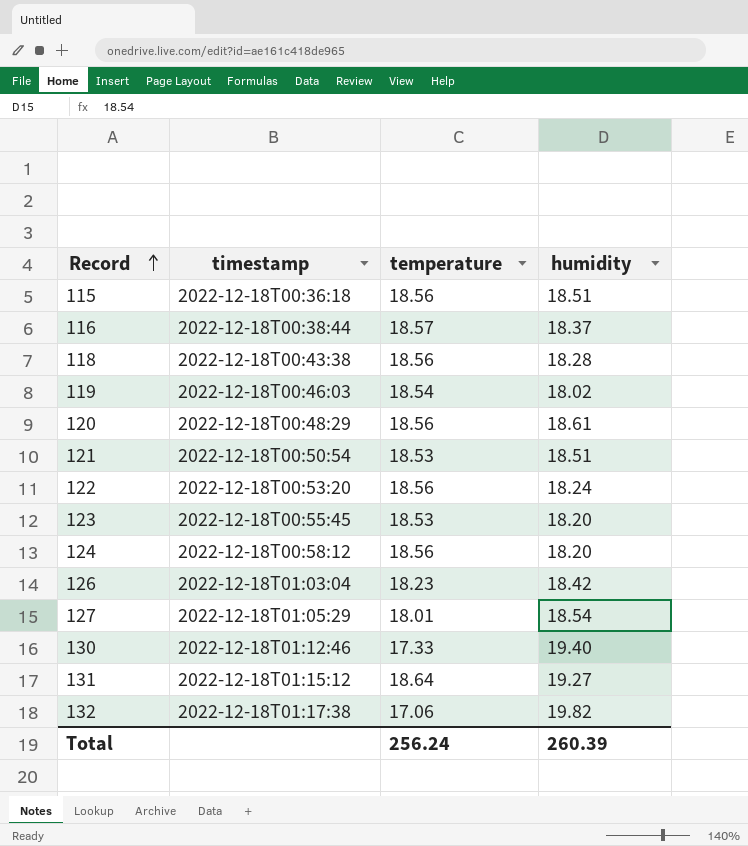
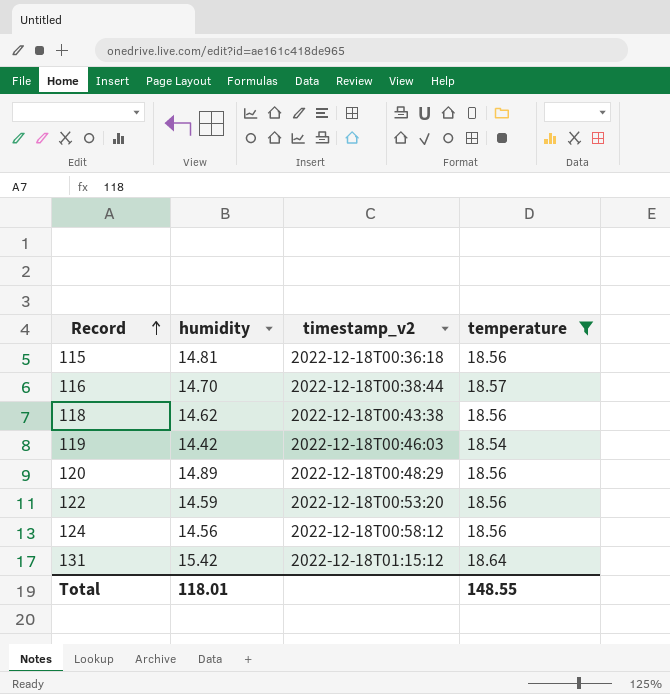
filter: none -> temperature >= 18.54
column humidity | position: 4 -> 2
column name: timestamp -> timestamp_v2
115 | humidity: 18.51 -> 14.81
116 | humidity: 18.37 -> 14.70
118 | humidity: 18.28 -> 14.62
119 | humidity: 18.02 -> 14.42
120 | humidity: 18.61 -> 14.89
122 | humidity: 18.24 -> 14.59
124 | humidity: 18.20 -> 14.56
131 | humidity: 19.27 -> 15.42
Total | humidity: 260.39 -> 118.01
Total | temperature: 256.24 -> 148.55

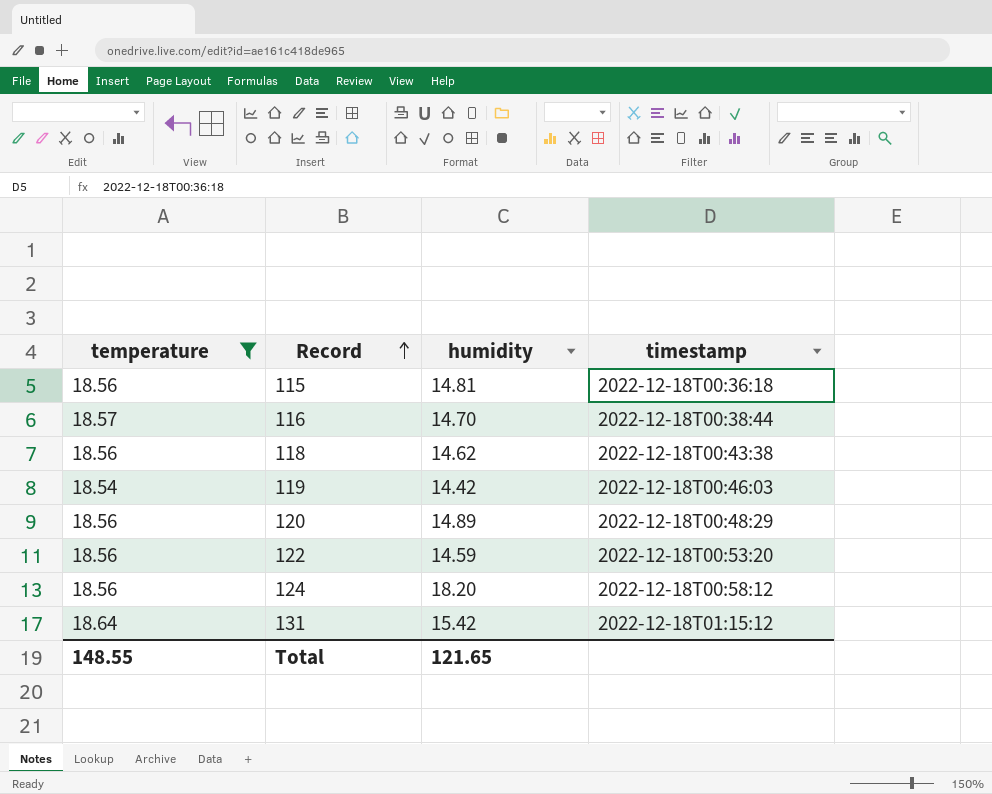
column temperature | position: 4 -> 1
column name: timestamp_v2 -> timestamp
124 | humidity: 14.56 -> 18.20
Total | humidity: 118.01 -> 121.65

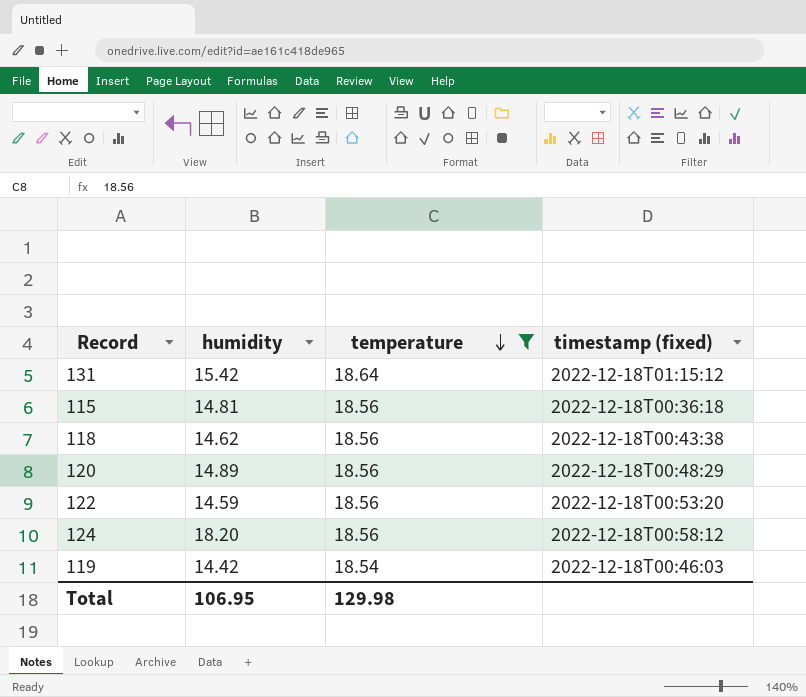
row order: Record ascending -> temperature descending
column temperature | position: 1 -> 3
column name: timestamp -> timestamp (fixed)
row 116: 18.57 | 14.70 | 2022-12-18T00:38:44 -> none
Total | humidity: 121.65 -> 106.95
Total | temperature: 148.55 -> 129.98

